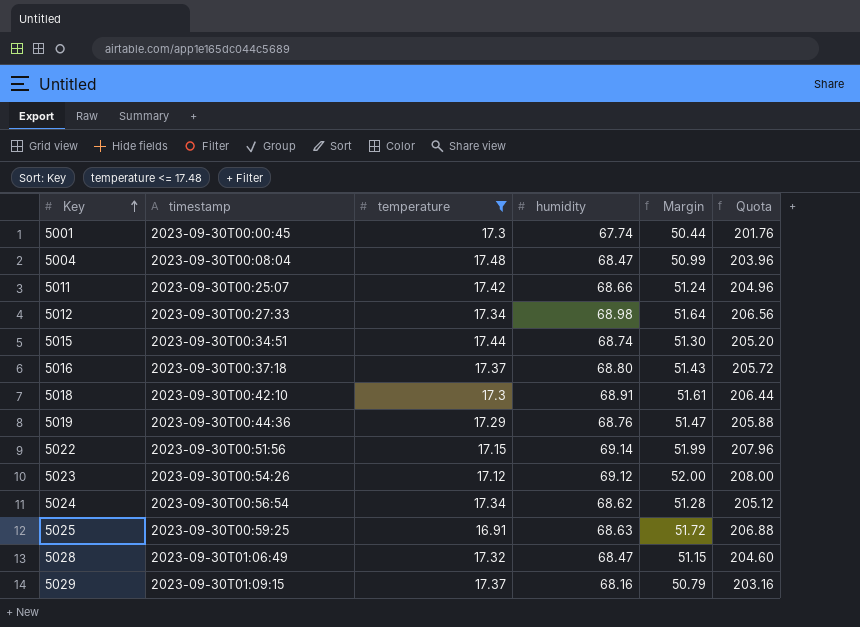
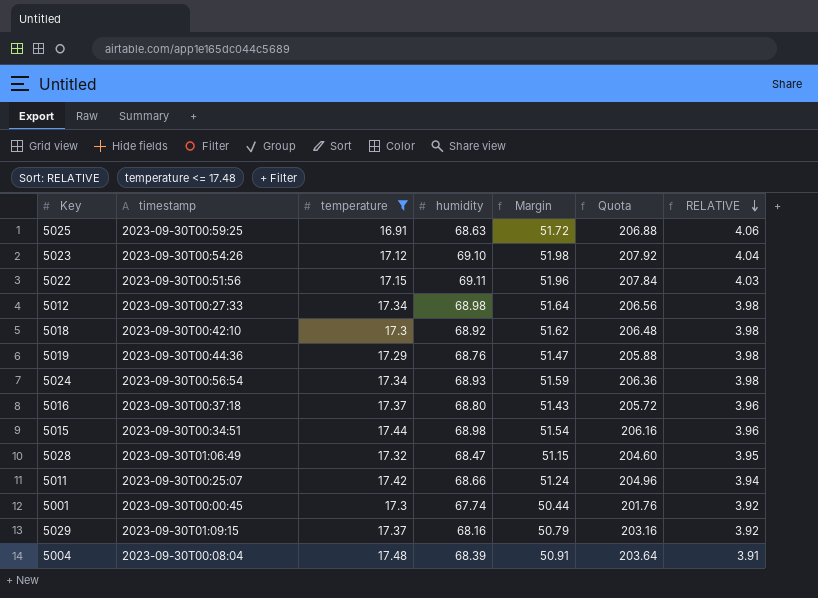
row order: Key ascending -> RELATIVE descending
column RELATIVE | formula: none -> [humidity] / [temperature]
5023 | humidity: 69.12 -> 69.10
5023 | Margin: 52.00 -> 51.98
5023 | Quota: 208.00 -> 207.92
5022 | humidity: 69.14 -> 69.11
5022 | Margin: 51.99 -> 51.96
5022 | Quota: 207.96 -> 207.84
5018 | humidity: 68.91 -> 68.92
5018 | Margin: 51.61 -> 51.62
5018 | Quota: 206.44 -> 206.48
5024 | humidity: 68.62 -> 68.93
5024 | Margin: 51.28 -> 51.59
5024 | Quota: 205.12 -> 206.36
5015 | humidity: 68.74 -> 68.98
5015 | Margin: 51.30 -> 51.54
5015 | Quota: 205.20 -> 206.16
5004 | humidity: 68.47 -> 68.39
5004 | Margin: 50.99 -> 50.91
5004 | Quota: 203.96 -> 203.64

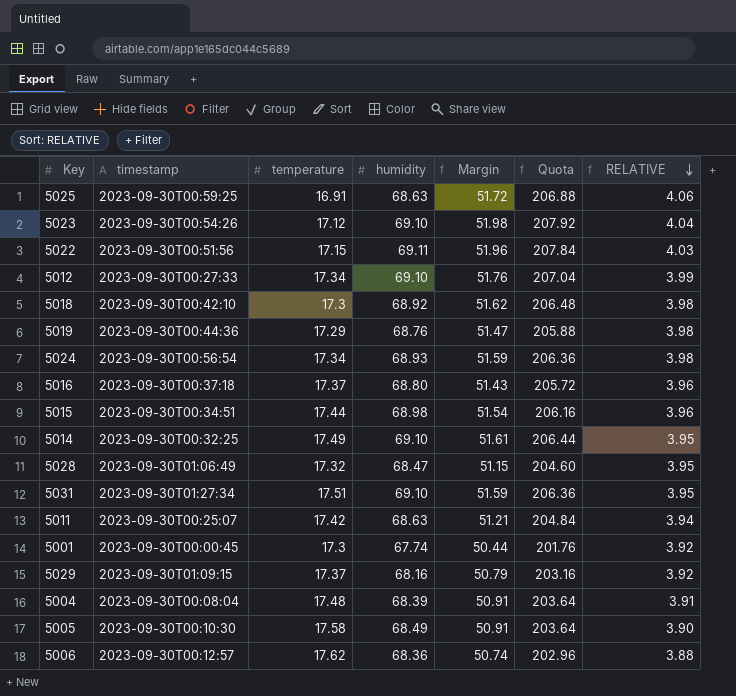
filter: temperature <= 17.48 -> none
5012 | humidity: 68.98 -> 69.10
5012 | Margin: 51.64 -> 51.76
5012 | Quota: 206.56 -> 207.04
5012 | RELATIVE: 3.98 -> 3.99
5011 | humidity: 68.66 -> 68.63
5011 | Margin: 51.24 -> 51.21
5011 | Quota: 204.96 -> 204.84

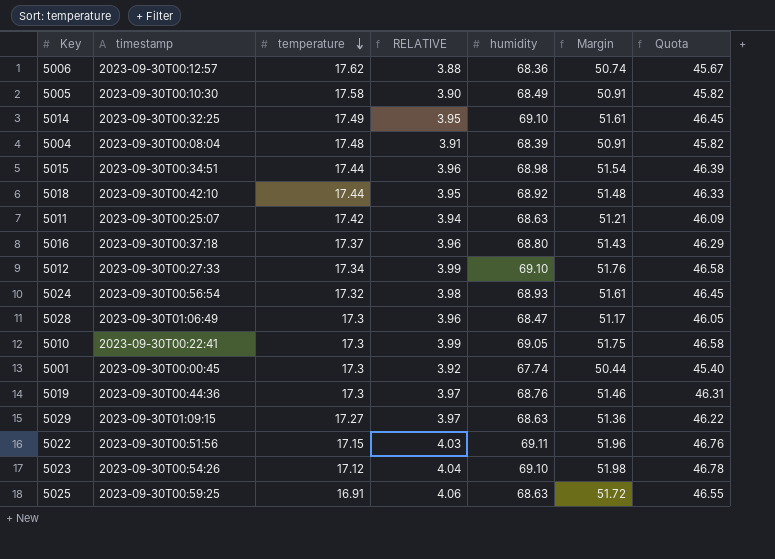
row order: RELATIVE descending -> temperature descending
column RELATIVE | position: 7 -> 4
column Quota | formula: [Margin] * 4 -> [Margin] * 0.9
row 5031: 2023-09-30T01:27:34 | 17.51 | 69.10 | 51.59 | 206.36 | 3.95 -> none
5018 | temperature: 17.3 -> 17.44
5018 | RELATIVE: 3.98 -> 3.95
5018 | Margin: 51.62 -> 51.48
5024 | temperature: 17.34 -> 17.32
5024 | Margin: 51.59 -> 51.61
5028 | temperature: 17.32 -> 17.3
5028 | RELATIVE: 3.95 -> 3.96
5028 | Margin: 51.15 -> 51.17
row 5010: none -> 2023-09-30T00:22:41 | 17.3 | 3.99 | 69.05 | 51.75 | 46.58
5019 | temperature: 17.29 -> 17.3
5019 | RELATIVE: 3.98 -> 3.97
5019 | Margin: 51.47 -> 51.46
5029 | temperature: 17.37 -> 17.27
5029 | RELATIVE: 3.92 -> 3.97
5029 | humidity: 68.16 -> 68.63
5029 | Margin: 50.79 -> 51.36

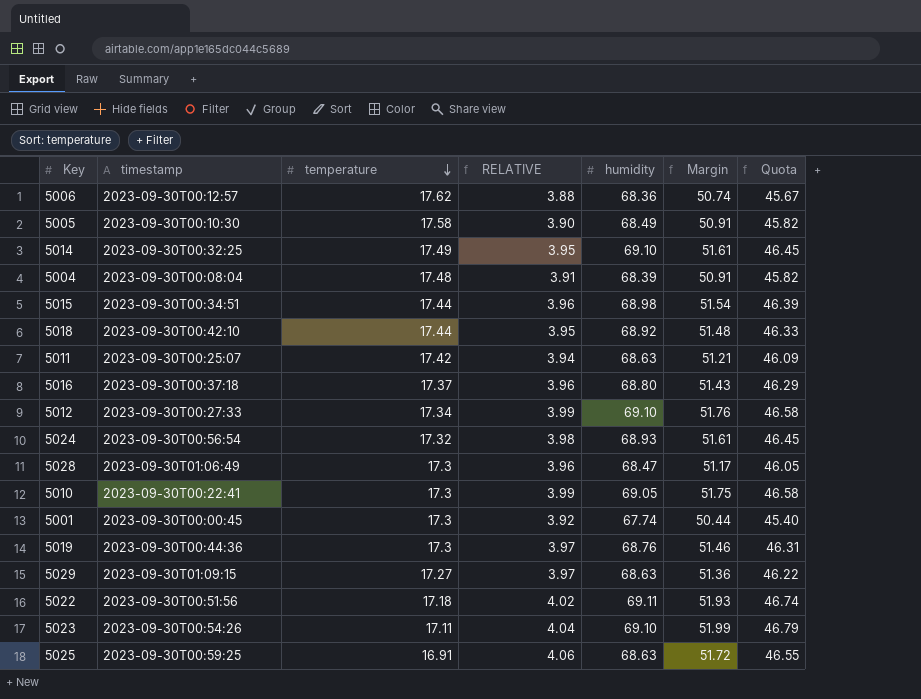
5022 | temperature: 17.15 -> 17.18
5022 | RELATIVE: 4.03 -> 4.02
5022 | Margin: 51.96 -> 51.93
5022 | Quota: 46.76 -> 46.74
5023 | temperature: 17.12 -> 17.11
5023 | Margin: 51.98 -> 51.99
5023 | Quota: 46.78 -> 46.79

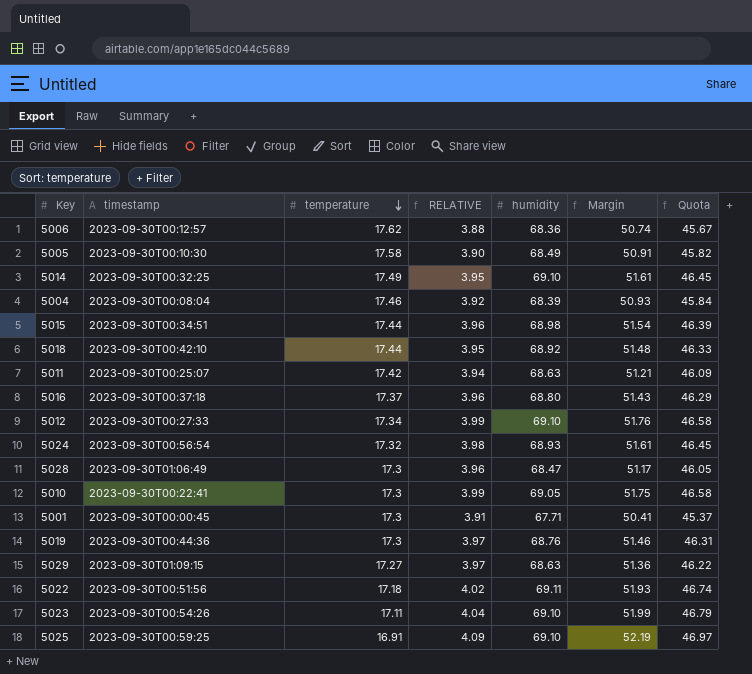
5004 | temperature: 17.48 -> 17.46
5004 | RELATIVE: 3.91 -> 3.92
5004 | Margin: 50.91 -> 50.93
5004 | Quota: 45.82 -> 45.84
5001 | RELATIVE: 3.92 -> 3.91
5001 | humidity: 67.74 -> 67.71
5001 | Margin: 50.44 -> 50.41
5001 | Quota: 45.40 -> 45.37
5025 | RELATIVE: 4.06 -> 4.09
5025 | humidity: 68.63 -> 69.10
5025 | Margin: 51.72 -> 52.19
5025 | Quota: 46.55 -> 46.97

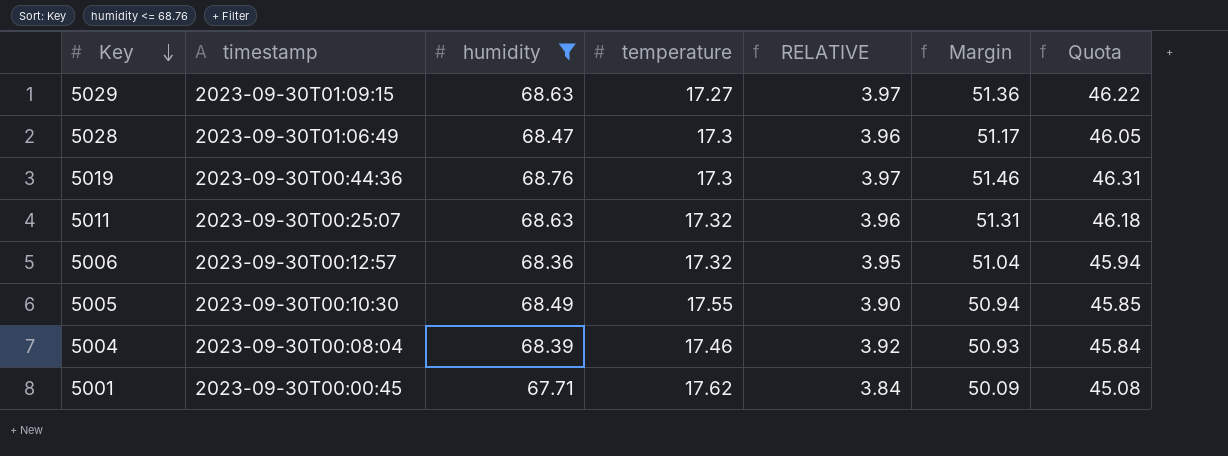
filter: none -> humidity <= 68.76
row order: temperature descending -> Key descending
column humidity | position: 5 -> 3
5011 | temperature: 17.42 -> 17.32
5011 | RELATIVE: 3.94 -> 3.96
5011 | Margin: 51.21 -> 51.31
5011 | Quota: 46.09 -> 46.18
5006 | temperature: 17.62 -> 17.32
5006 | RELATIVE: 3.88 -> 3.95
5006 | Margin: 50.74 -> 51.04
5006 | Quota: 45.67 -> 45.94
5005 | temperature: 17.58 -> 17.55
5005 | Margin: 50.91 -> 50.94
5005 | Quota: 45.82 -> 45.85
5001 | temperature: 17.3 -> 17.62
5001 | RELATIVE: 3.91 -> 3.84
5001 | Margin: 50.41 -> 50.09
5001 | Quota: 45.37 -> 45.08

